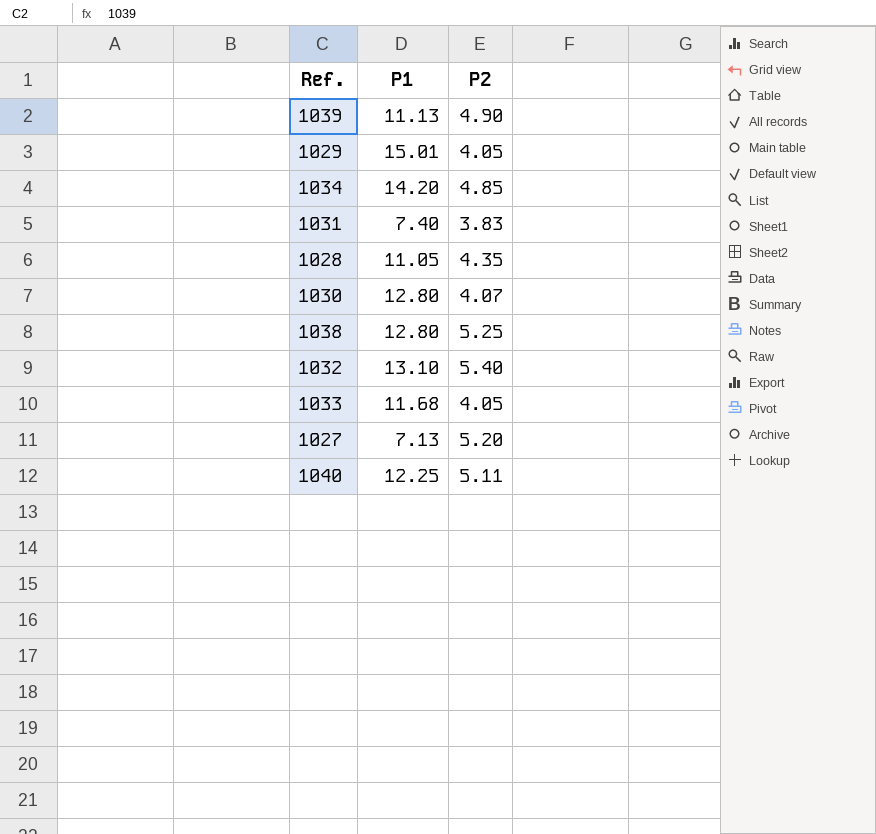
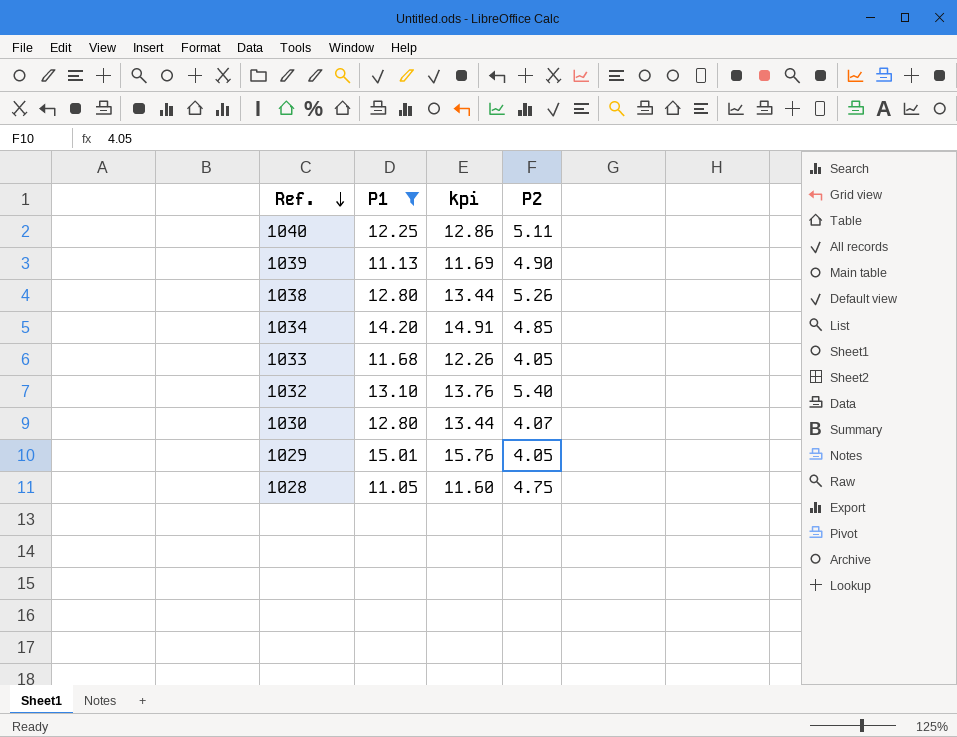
filter: none -> P1 >= 11.05
row order: none -> Ref. descending
column kpi | formula: none -> [P1] * 1.05
1038 | P2: 5.25 -> 5.26
1028 | P2: 4.35 -> 4.75

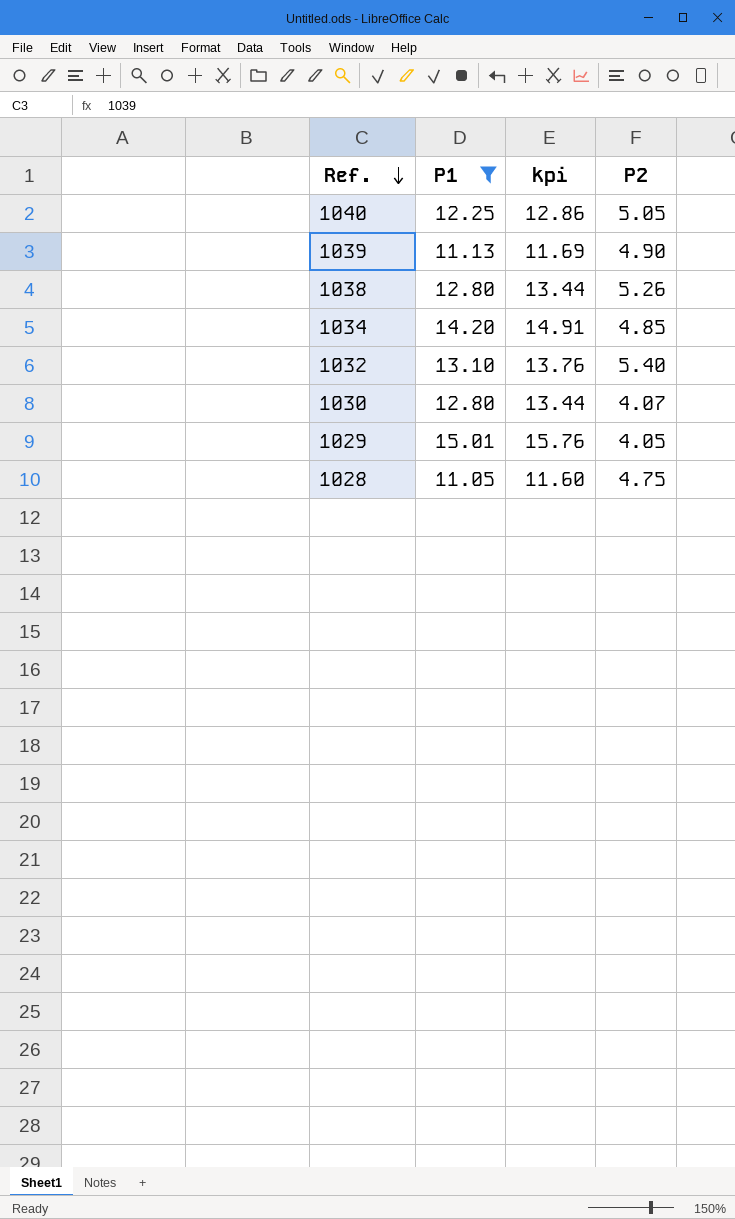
row 1033: 11.68 | 12.26 | 4.05 -> none
1040 | P2: 5.11 -> 5.05

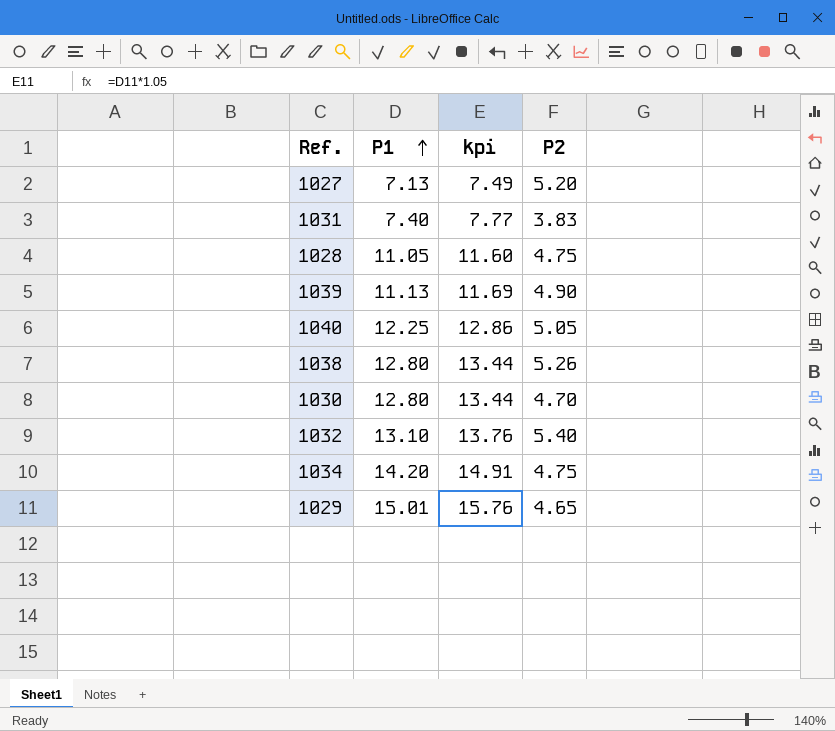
filter: P1 >= 11.05 -> none
row order: Ref. descending -> P1 ascending
1030 | P2: 4.07 -> 4.70
1034 | P2: 4.85 -> 4.75
1029 | P2: 4.05 -> 4.65

